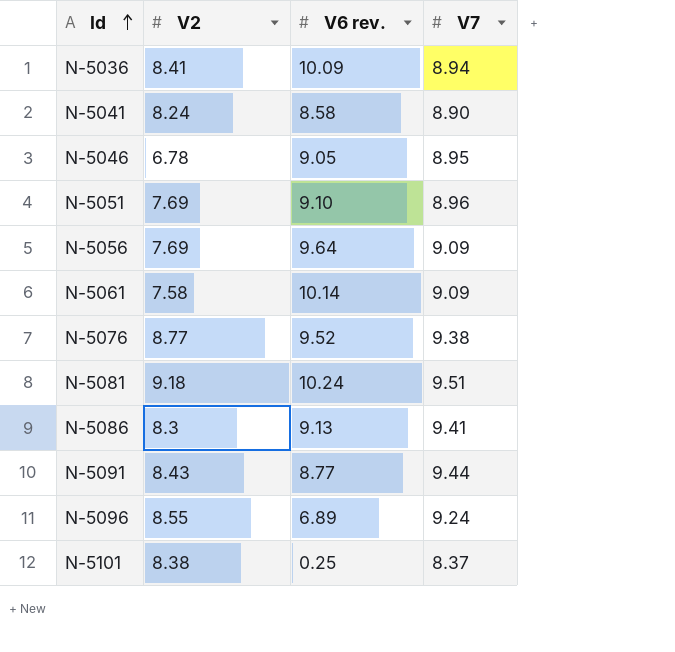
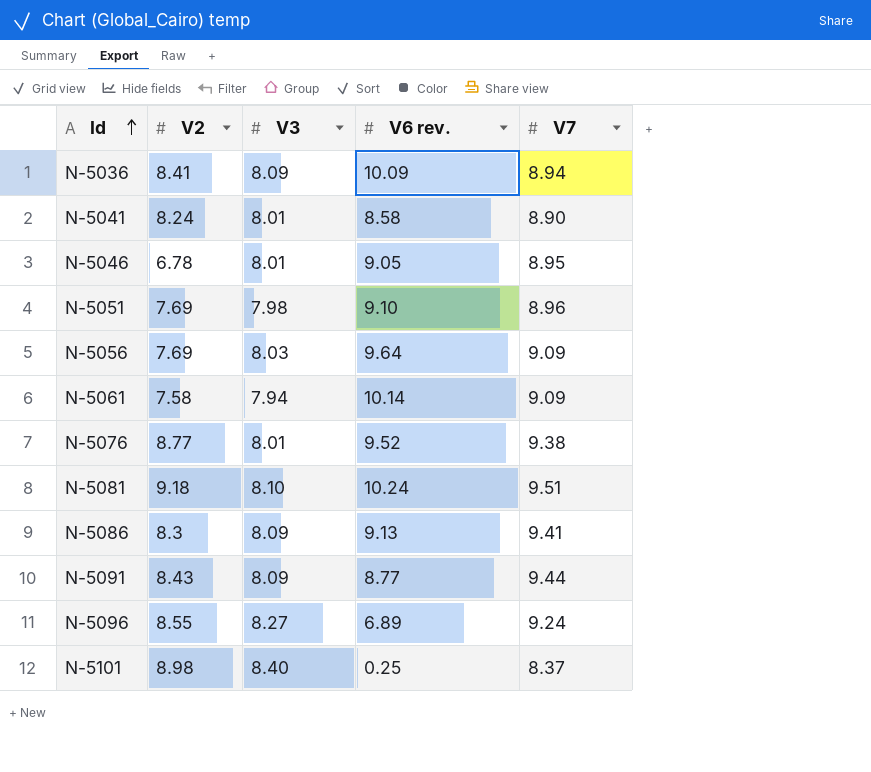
column V3 | position: none -> 3
N-5101 | V2: 8.38 -> 8.98

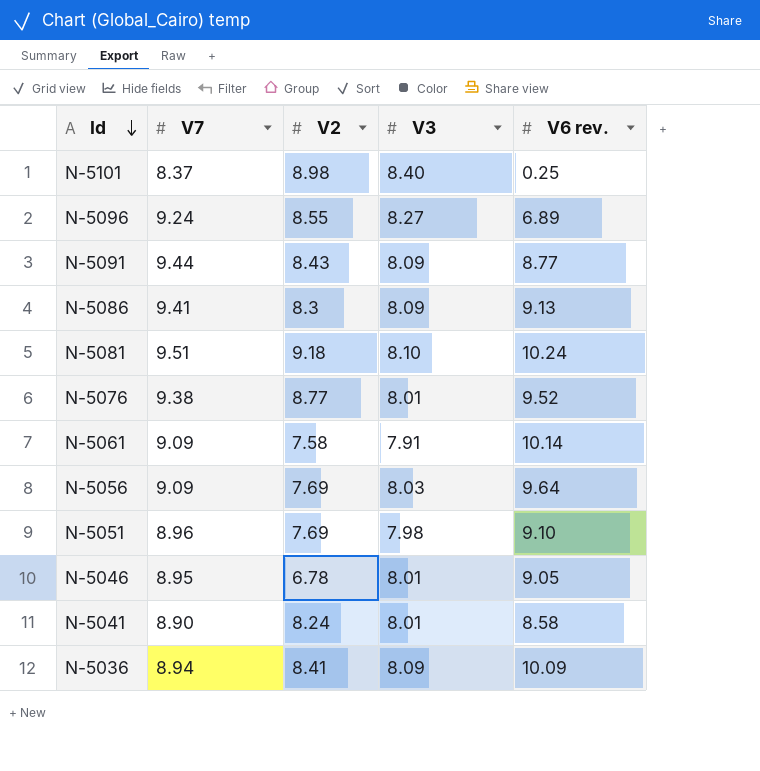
row order: Id ascending -> Id descending
column V7 | position: 5 -> 2
N-5061 | V3: 7.94 -> 7.91

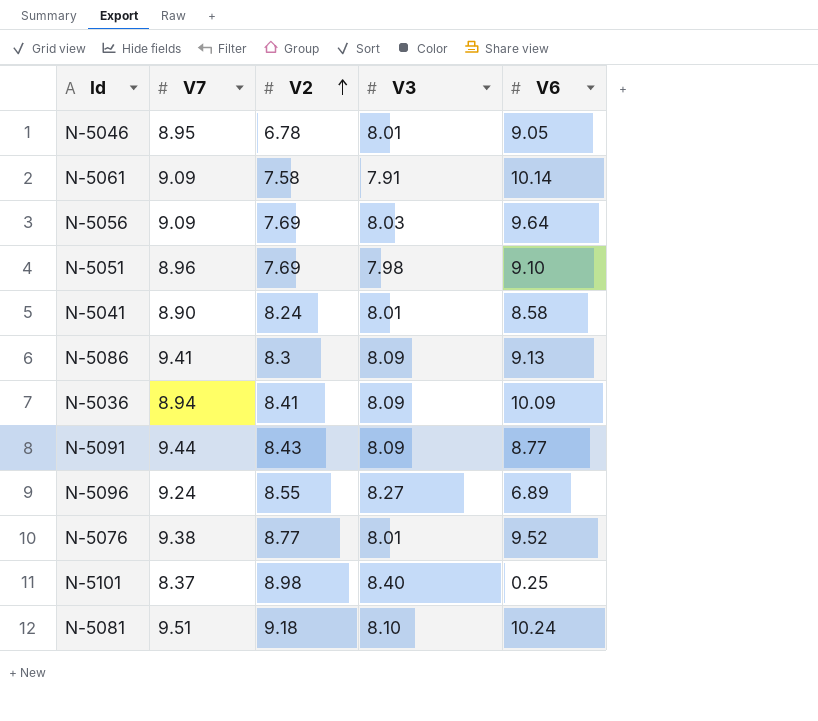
row order: Id descending -> V2 ascending
column name: V6 rev. -> V6

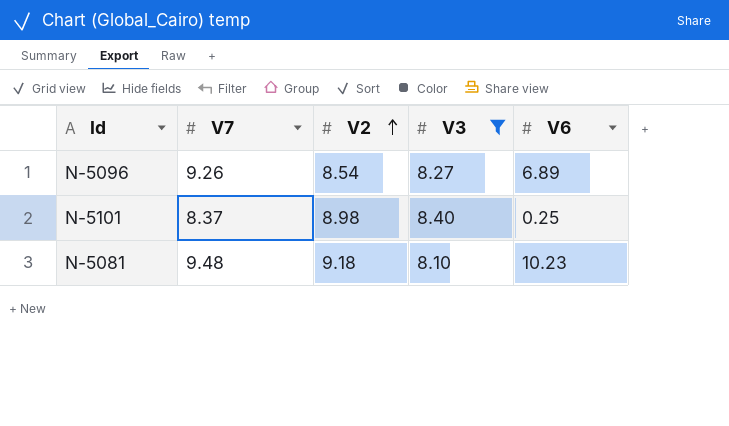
filter: none -> V3 >= 8.10
N-5096 | V7: 9.24 -> 9.26
N-5096 | V2: 8.55 -> 8.54
N-5081 | V7: 9.51 -> 9.48
N-5081 | V6: 10.24 -> 10.23

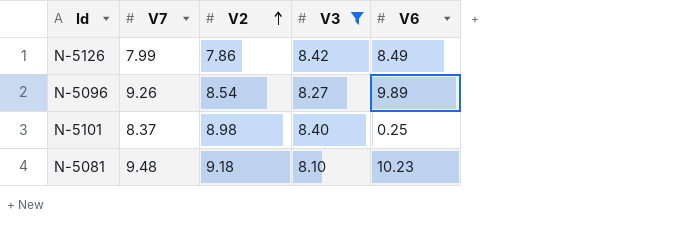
row N-5126: none -> 7.99 | 7.86 | 8.42 | 8.49
N-5096 | V6: 6.89 -> 9.89

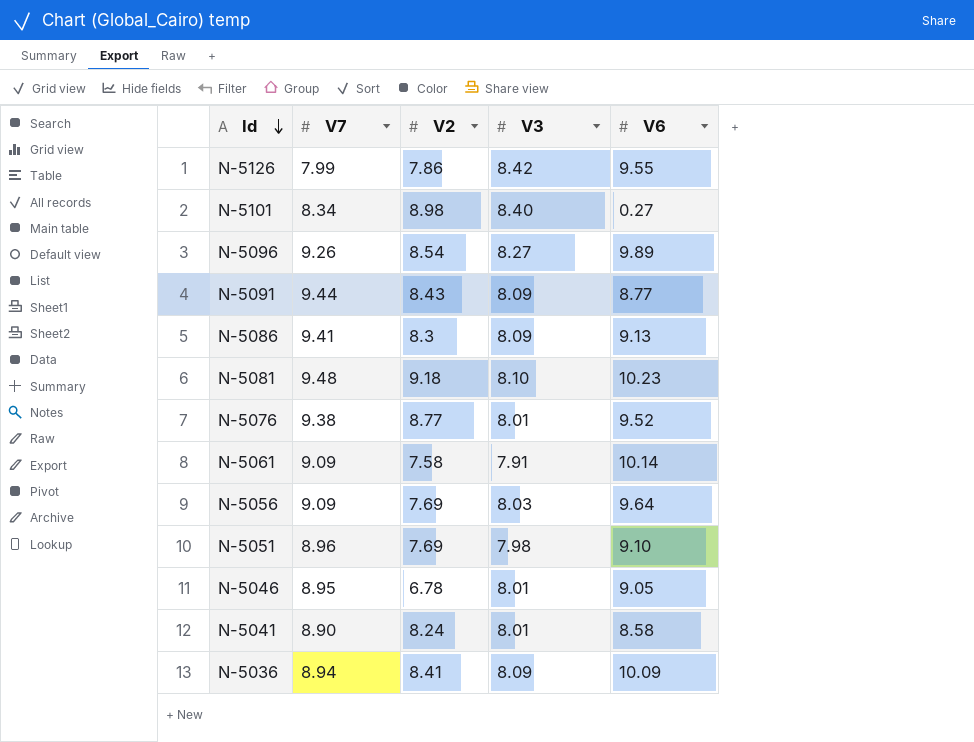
filter: V3 >= 8.10 -> none
row order: V2 ascending -> Id descending
N-5126 | V6: 8.49 -> 9.55
N-5101 | V7: 8.37 -> 8.34
N-5101 | V6: 0.25 -> 0.27

